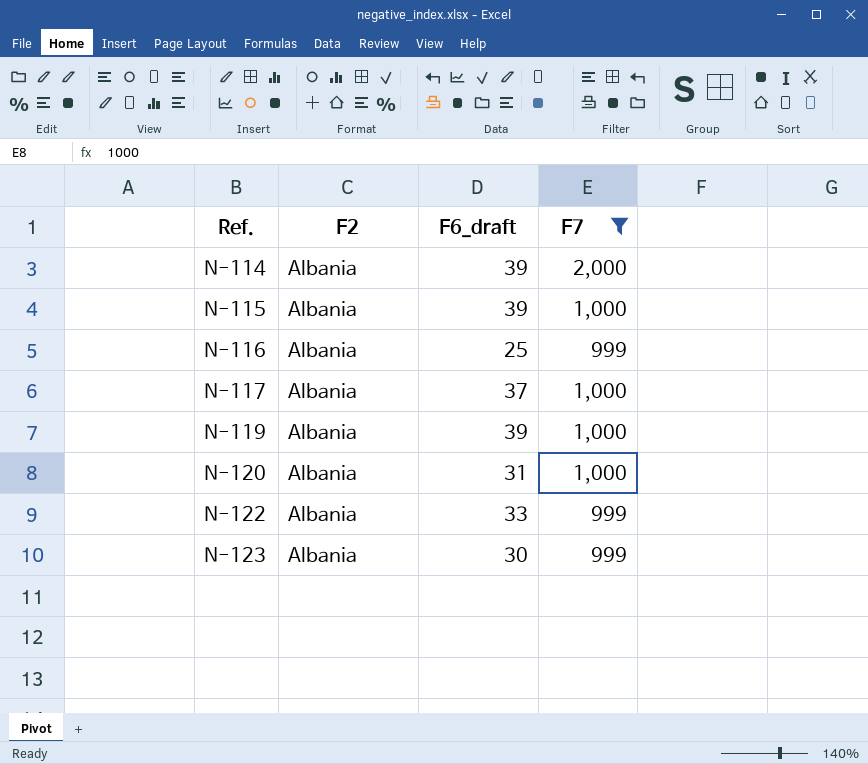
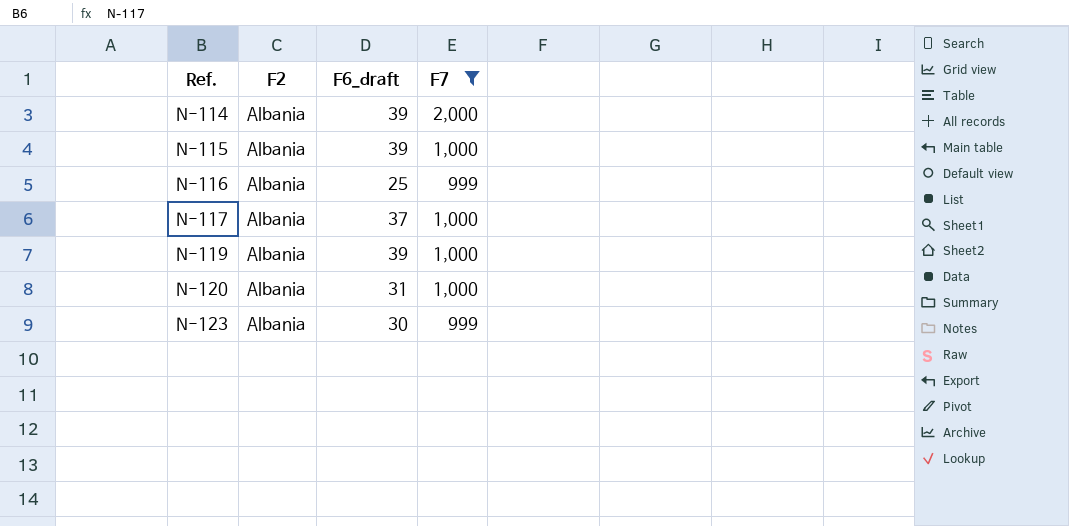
row N-122: Albania | 33 | 999 -> none

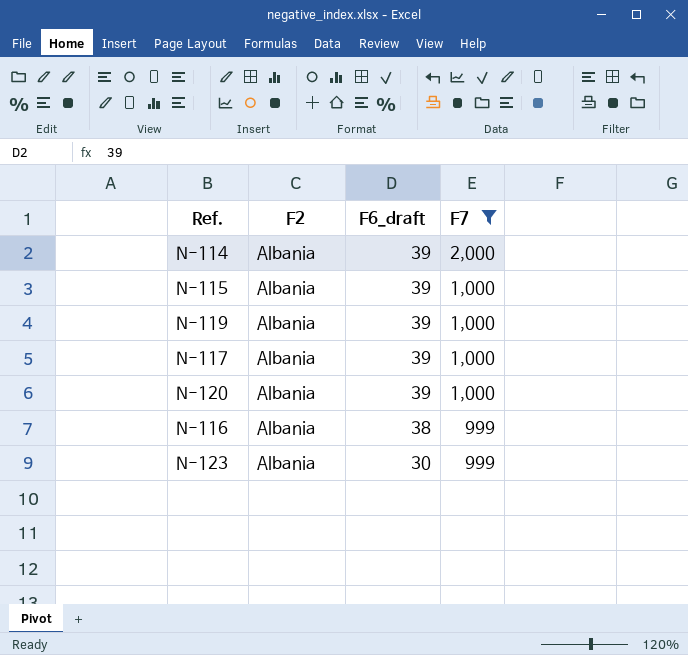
row order: Ref. ascending -> F6_draft descending
N-117 | F6_draft: 37 -> 39
N-120 | F6_draft: 31 -> 39
N-116 | F6_draft: 25 -> 38

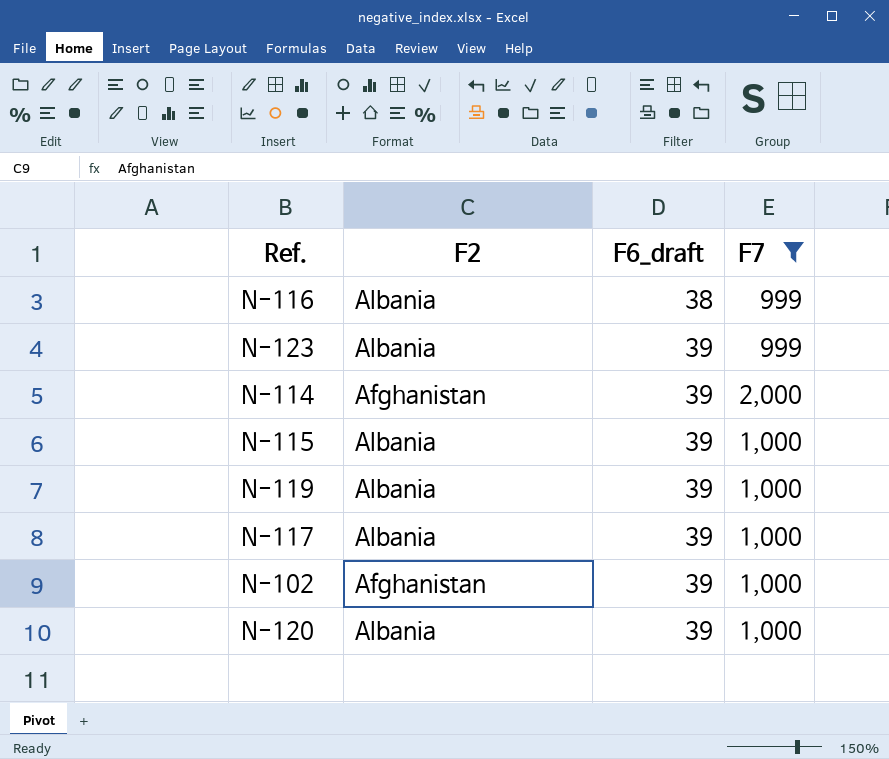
row order: F6_draft descending -> F6_draft ascending
N-123 | F6_draft: 30 -> 39
N-114 | F2: Albania -> Afghanistan
row N-102: none -> Afghanistan | 39 | 1,000

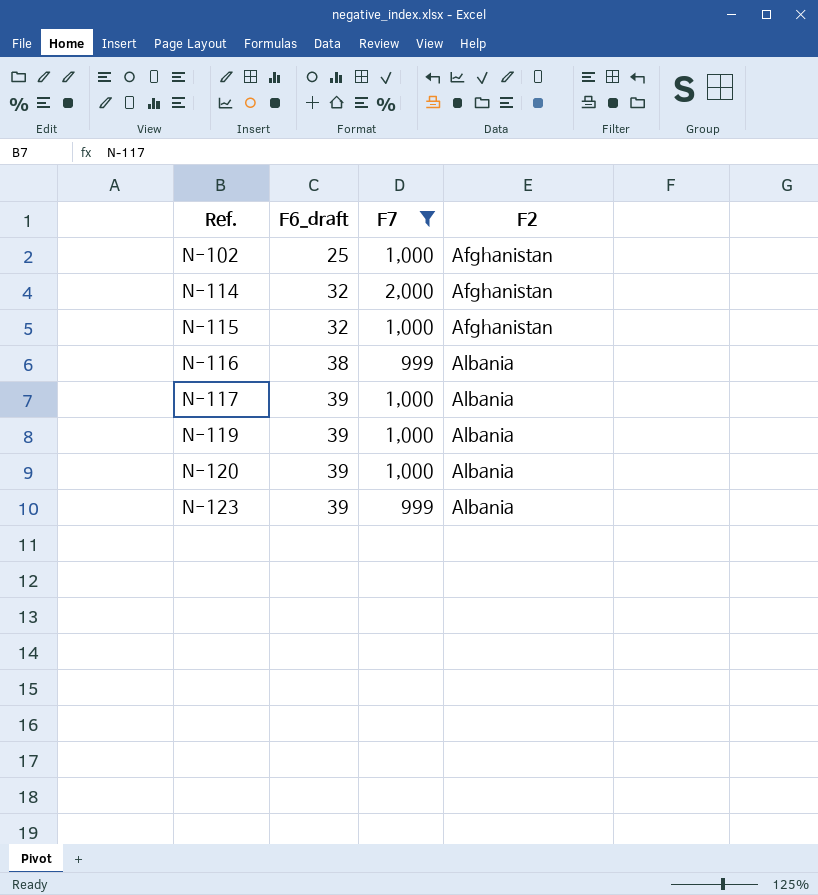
row order: F6_draft ascending -> Ref. ascending
column F2 | position: 2 -> 4
N-102 | F6_draft: 39 -> 25
N-114 | F6_draft: 39 -> 32
N-115 | F6_draft: 39 -> 32
N-115 | F2: Albania -> Afghanistan

